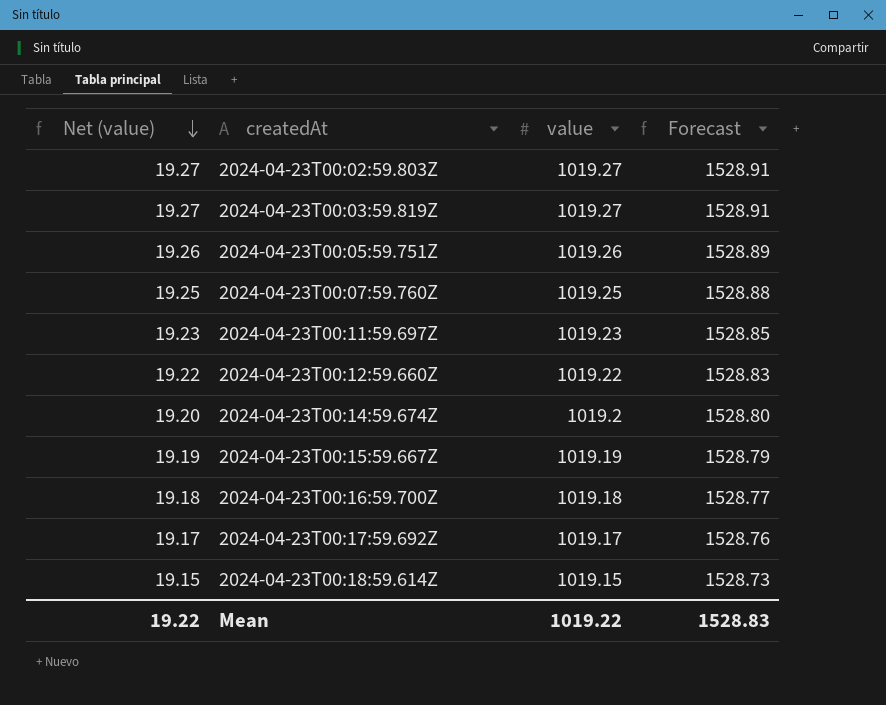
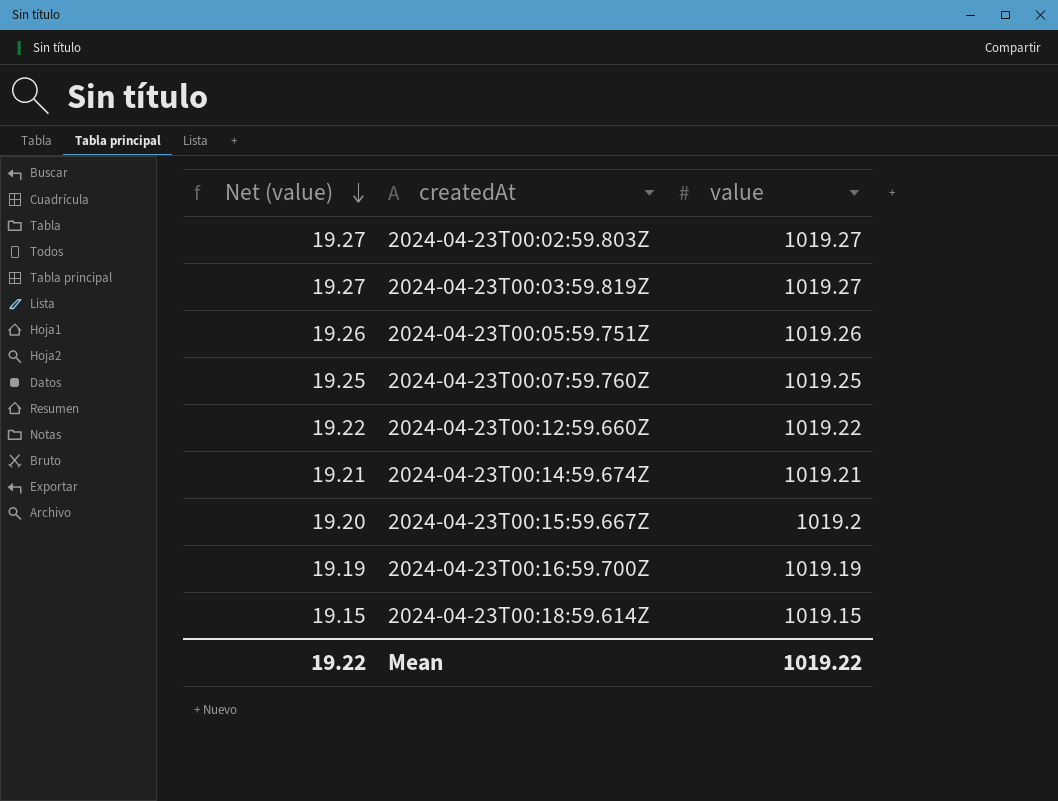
column Forecast | formula: [value] * 1.5 -> none
row 2024-04-23T00:11:59.697Z: 19.23 | 1019.23 | 1528.85 -> none
row 2024-04-23T00:17:59.692Z: 19.17 | 1019.17 | 1528.76 -> none
2024-04-23T00:14:59.674Z | Net (value): 19.20 -> 19.21
2024-04-23T00:14:59.674Z | value: 1019.2 -> 1019.21
2024-04-23T00:15:59.667Z | Net (value): 19.19 -> 19.20
2024-04-23T00:15:59.667Z | value: 1019.19 -> 1019.2
2024-04-23T00:16:59.700Z | Net (value): 19.18 -> 19.19
2024-04-23T00:16:59.700Z | value: 1019.18 -> 1019.19

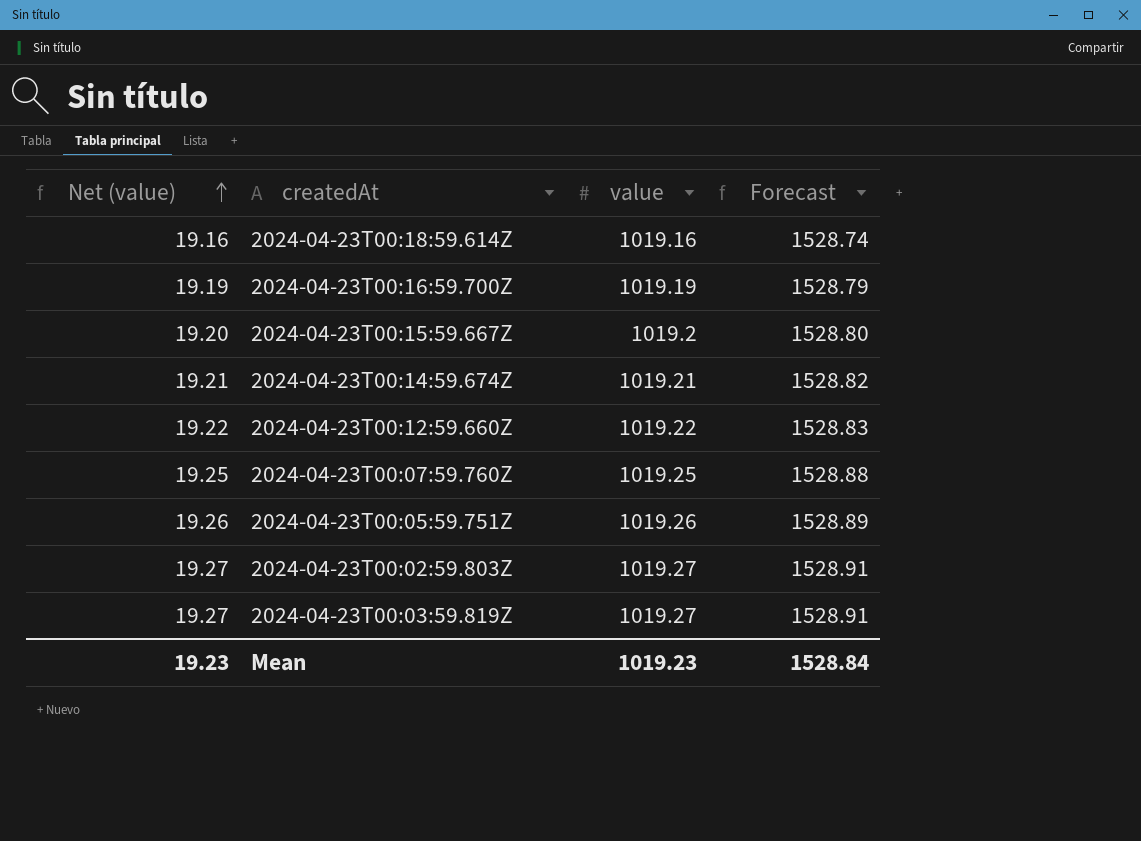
row order: Net (value) descending -> Net (value) ascending
column Forecast | formula: none -> [value] * 1.5
2024-04-23T00:18:59.614Z | Net (value): 19.15 -> 19.16
2024-04-23T00:18:59.614Z | value: 1019.15 -> 1019.16
Mean | Net (value): 19.22 -> 19.23
Mean | value: 1019.22 -> 1019.23

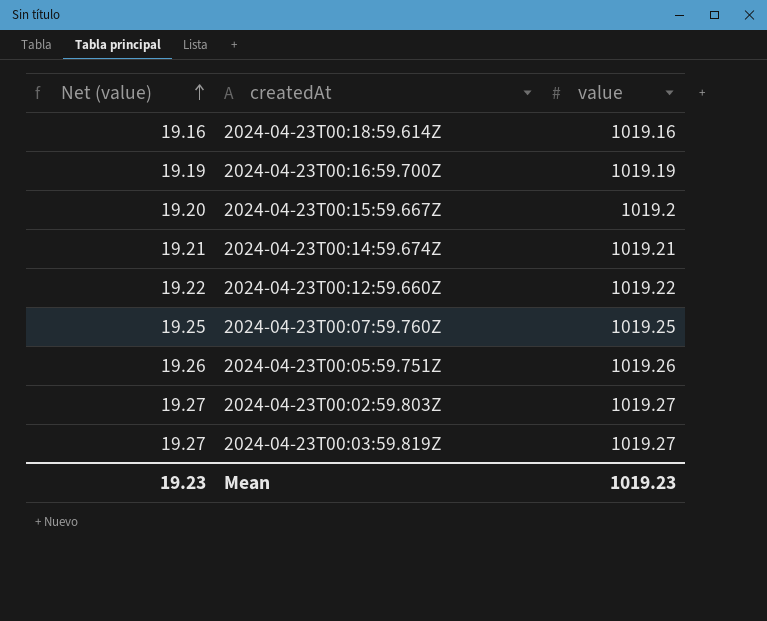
column Forecast | formula: [value] * 1.5 -> none

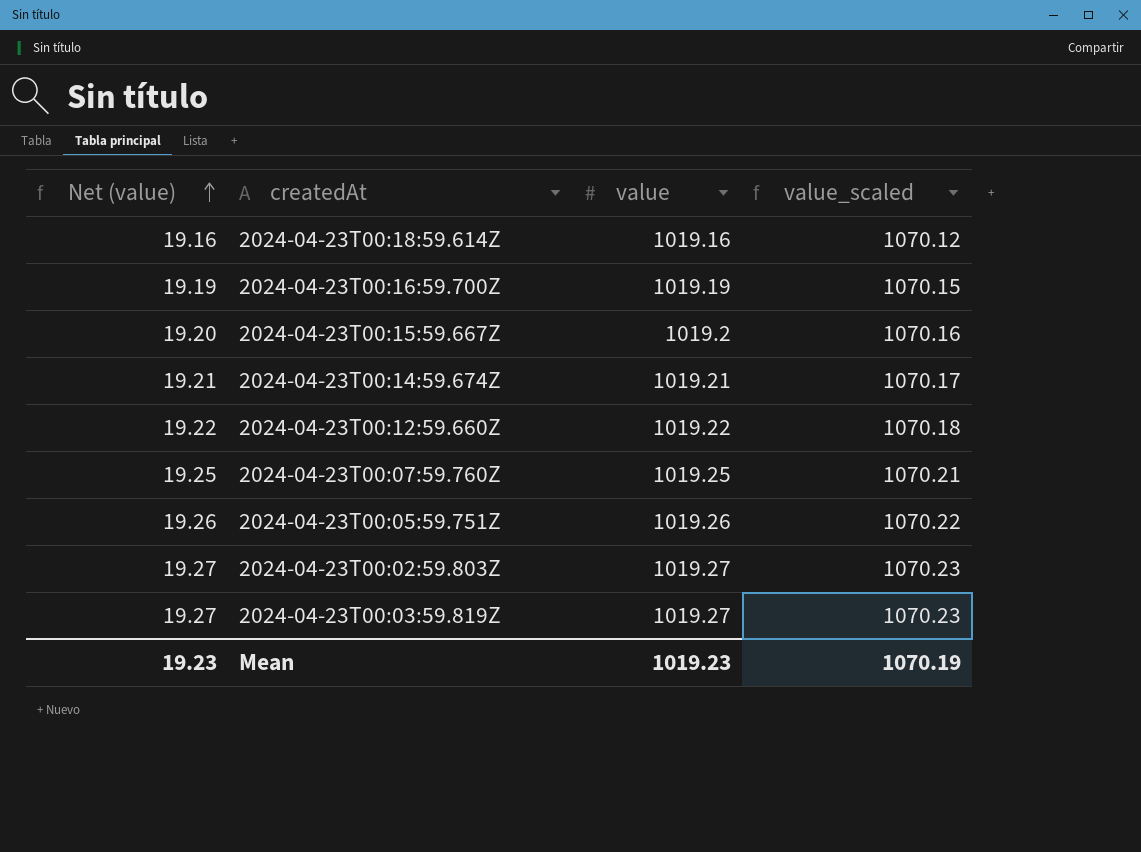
column value_scaled | formula: none -> [value] * 1.05

